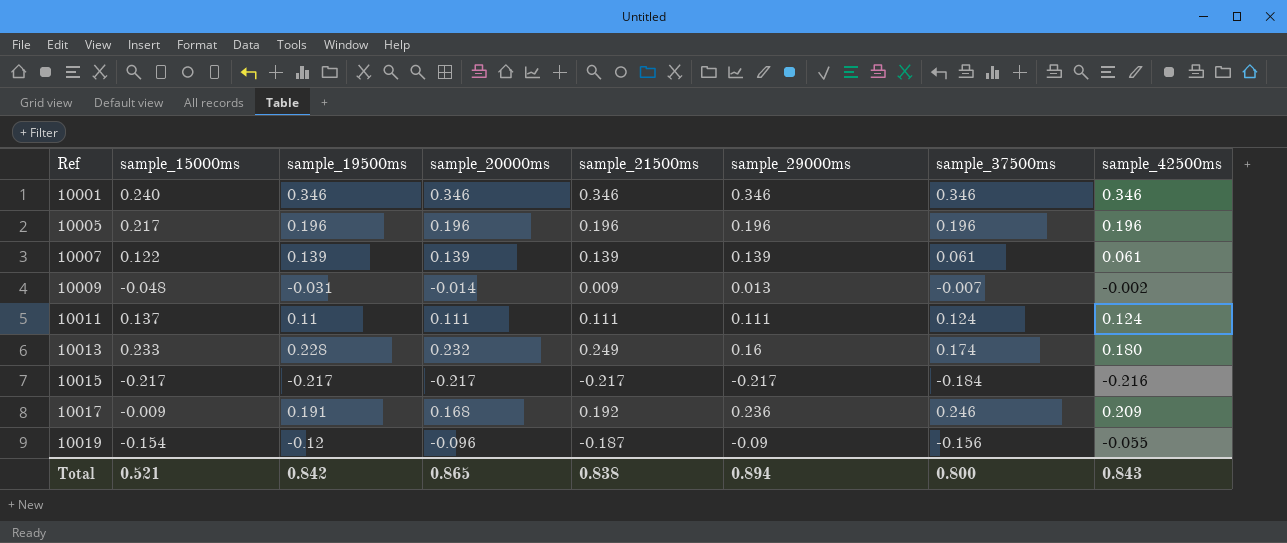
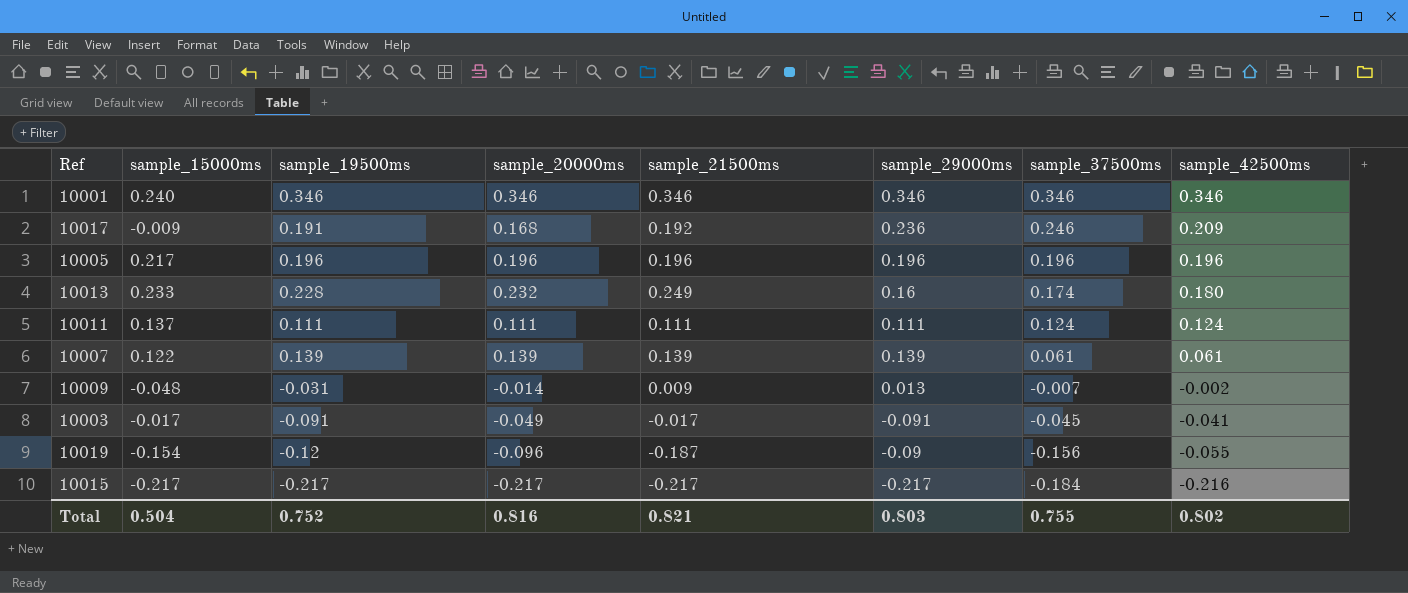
row order: Ref ascending -> sample_37500ms descending
10011 | sample_19500ms: 0.11 -> 0.111
row 10003: none -> -0.017 | -0.091 | -0.049 | -0.017 | -0.091 | -0.045 | -0.041
Total | sample_15000ms: 0.521 -> 0.504
Total | sample_19500ms: 0.842 -> 0.752
Total | sample_20000ms: 0.865 -> 0.816
Total | sample_21500ms: 0.838 -> 0.821
Total | sample_29000ms: 0.894 -> 0.803
Total | sample_37500ms: 0.800 -> 0.755
Total | sample_42500ms: 0.843 -> 0.802

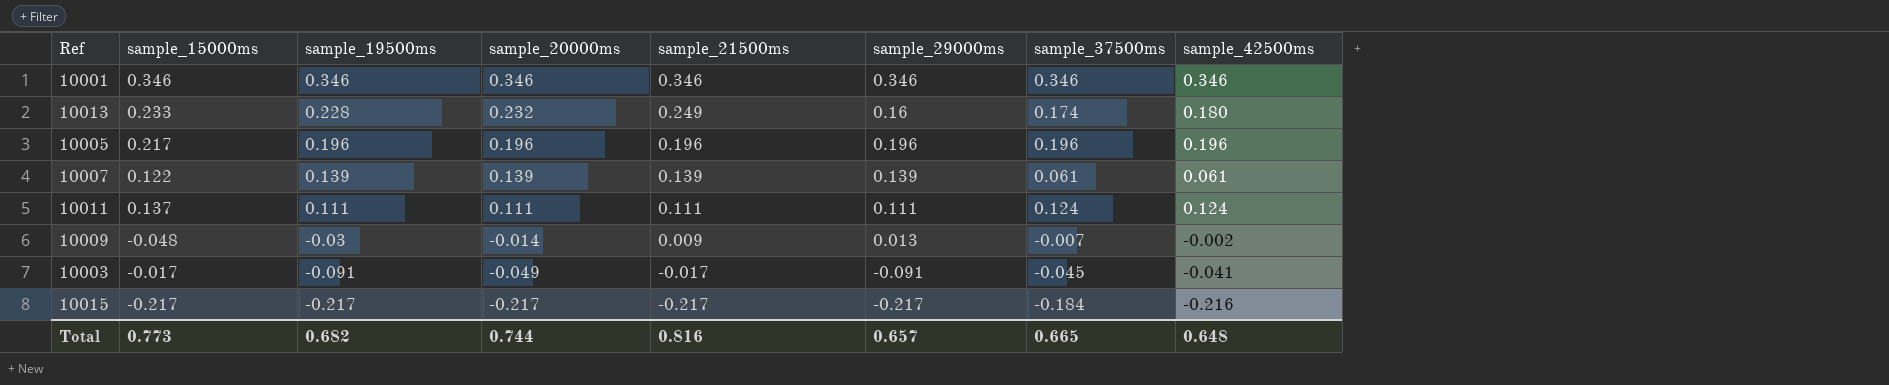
row order: sample_37500ms descending -> sample_19500ms descending
row 10017: -0.009 | 0.191 | 0.168 | 0.192 | 0.236 | 0.246 | 0.209 -> none
row 10019: -0.154 | -0.12 | -0.096 | -0.187 | -0.09 | -0.156 | -0.055 -> none
10001 | sample_15000ms: 0.240 -> 0.346
10009 | sample_19500ms: -0.031 -> -0.03
Total | sample_15000ms: 0.504 -> 0.773
Total | sample_19500ms: 0.752 -> 0.682
Total | sample_20000ms: 0.816 -> 0.744
Total | sample_21500ms: 0.821 -> 0.816
Total | sample_29000ms: 0.803 -> 0.657
Total | sample_37500ms: 0.755 -> 0.665
Total | sample_42500ms: 0.802 -> 0.648

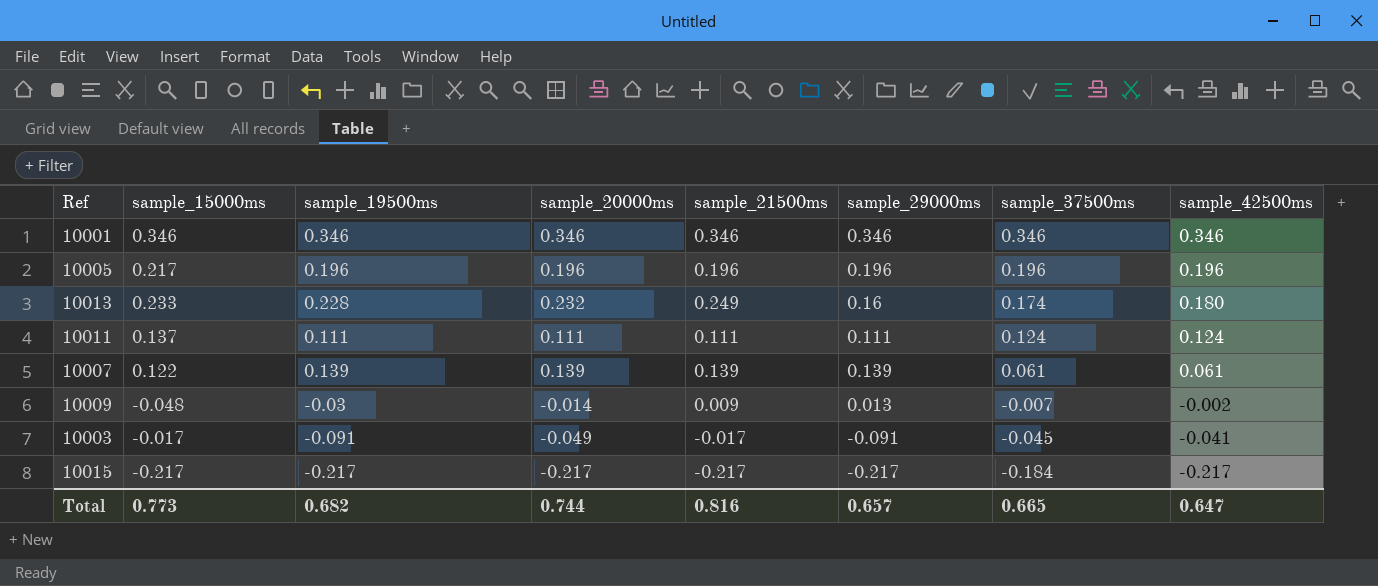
row order: sample_19500ms descending -> sample_37500ms descending
10015 | sample_42500ms: -0.216 -> -0.217
Total | sample_42500ms: 0.648 -> 0.647

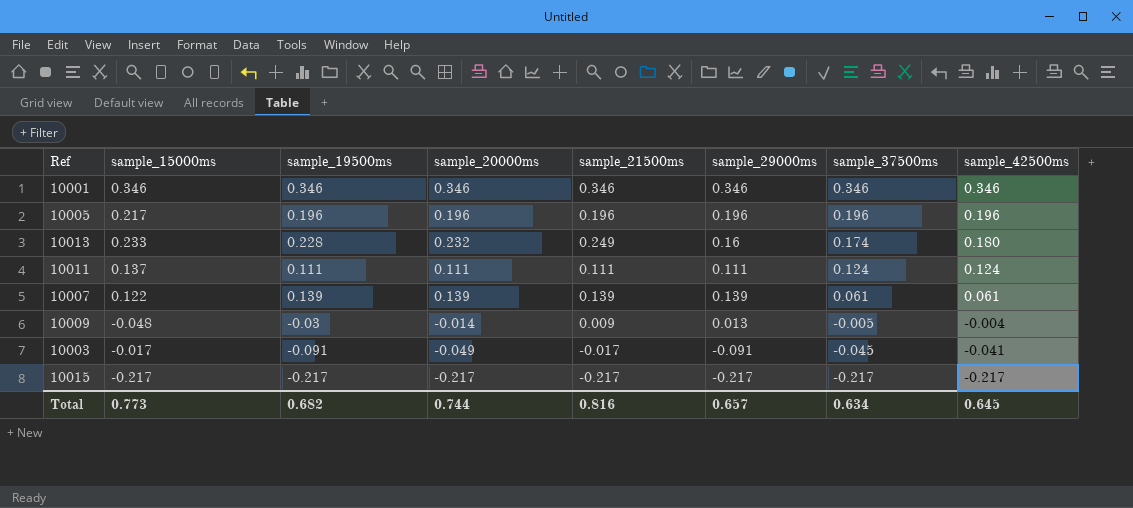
10009 | sample_37500ms: -0.007 -> -0.005
10009 | sample_42500ms: -0.002 -> -0.004
10015 | sample_37500ms: -0.184 -> -0.217
Total | sample_37500ms: 0.665 -> 0.634
Total | sample_42500ms: 0.647 -> 0.645

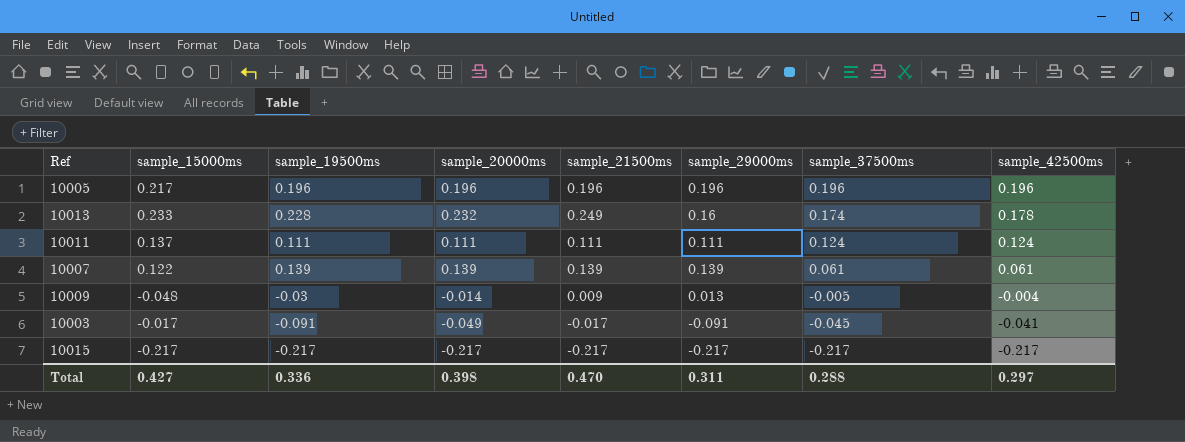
row 10001: 0.346 | 0.346 | 0.346 | 0.346 | 0.346 | 0.346 | 0.346 -> none
10013 | sample_42500ms: 0.180 -> 0.178
Total | sample_15000ms: 0.773 -> 0.427
Total | sample_19500ms: 0.682 -> 0.336
Total | sample_20000ms: 0.744 -> 0.398
Total | sample_21500ms: 0.816 -> 0.470
Total | sample_29000ms: 0.657 -> 0.311
Total | sample_37500ms: 0.634 -> 0.288
Total | sample_42500ms: 0.645 -> 0.297

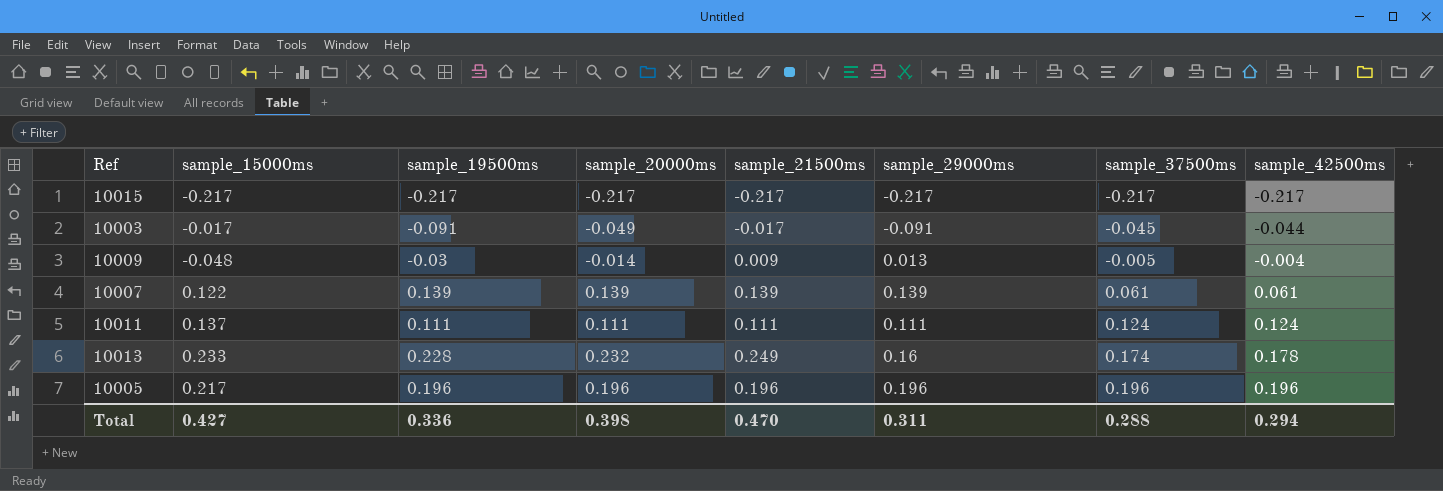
row order: sample_37500ms descending -> sample_37500ms ascending
10003 | sample_42500ms: -0.041 -> -0.044
Total | sample_42500ms: 0.297 -> 0.294

